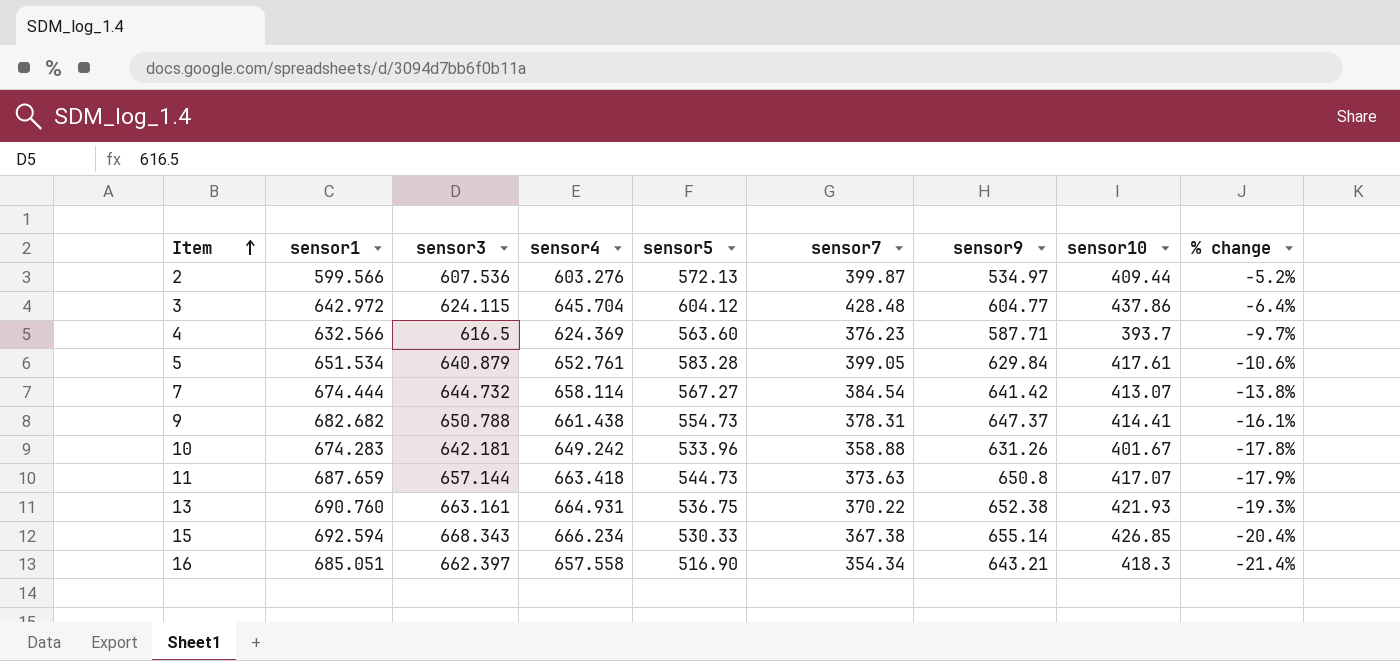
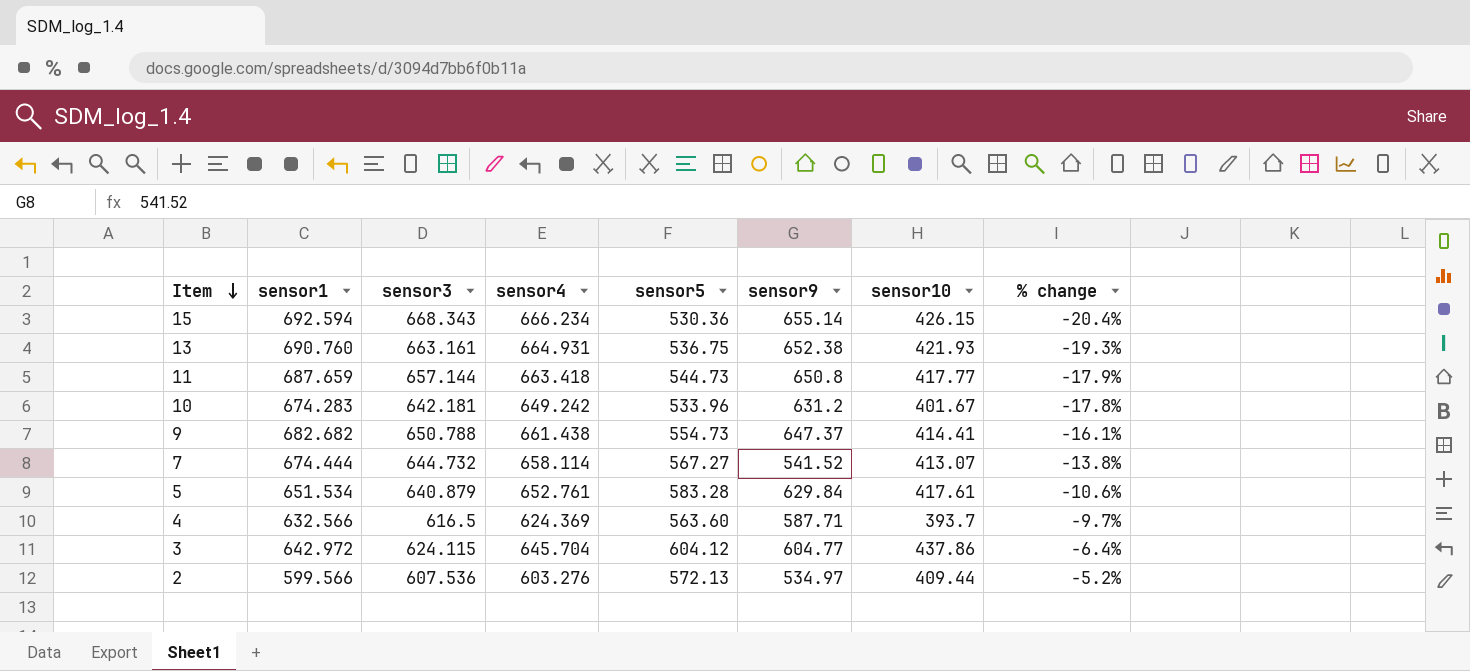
row order: Item ascending -> Item descending
column sensor7 | position: 6 -> none
row 16: 685.051 | 662.397 | 657.558 | 516.90 | 354.34 | 643.21 | 418.3 | -21.4% -> none
15 | sensor5: 530.33 -> 530.36
15 | sensor10: 426.85 -> 426.15
11 | sensor10: 417.07 -> 417.77
10 | sensor9: 631.26 -> 631.2
7 | sensor9: 641.42 -> 541.52

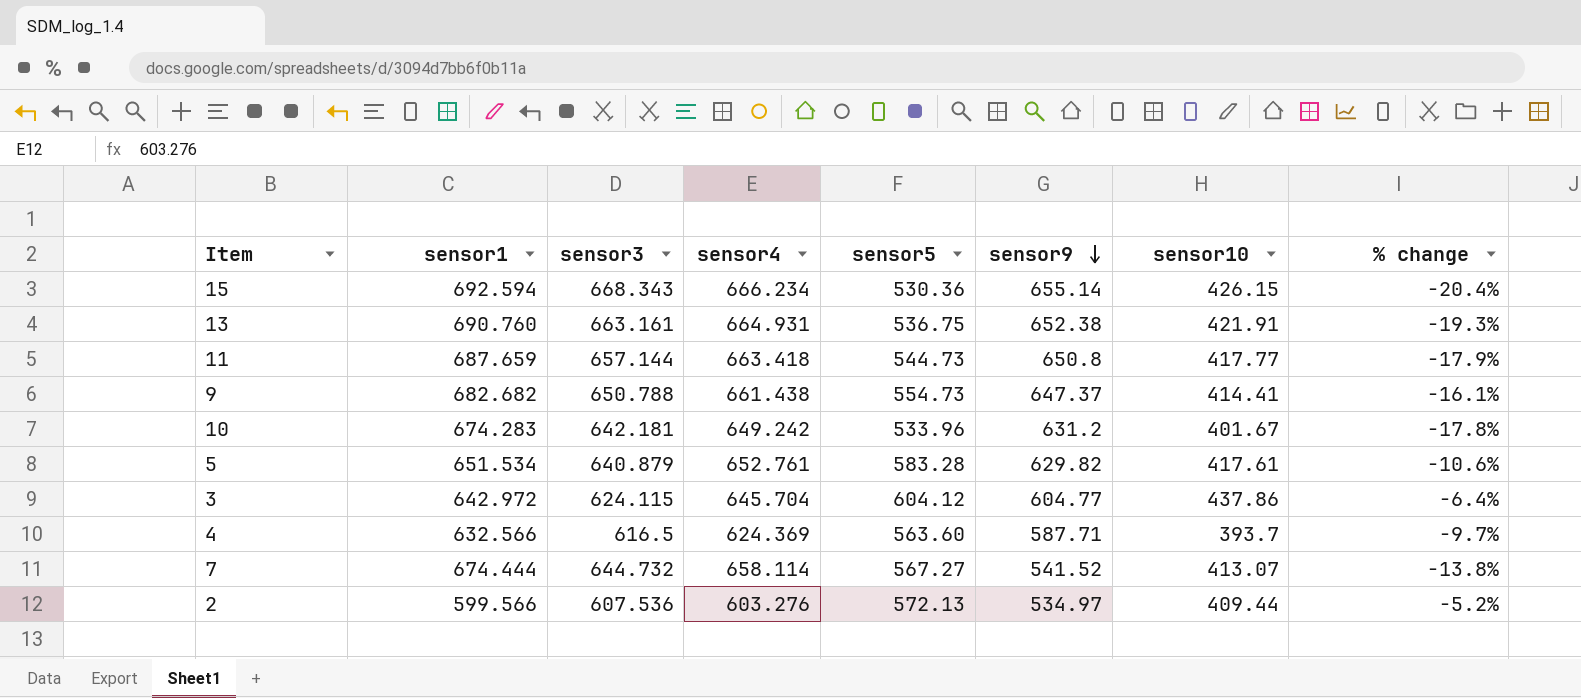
row order: Item descending -> sensor9 descending
13 | sensor10: 421.93 -> 421.91
5 | sensor9: 629.84 -> 629.82

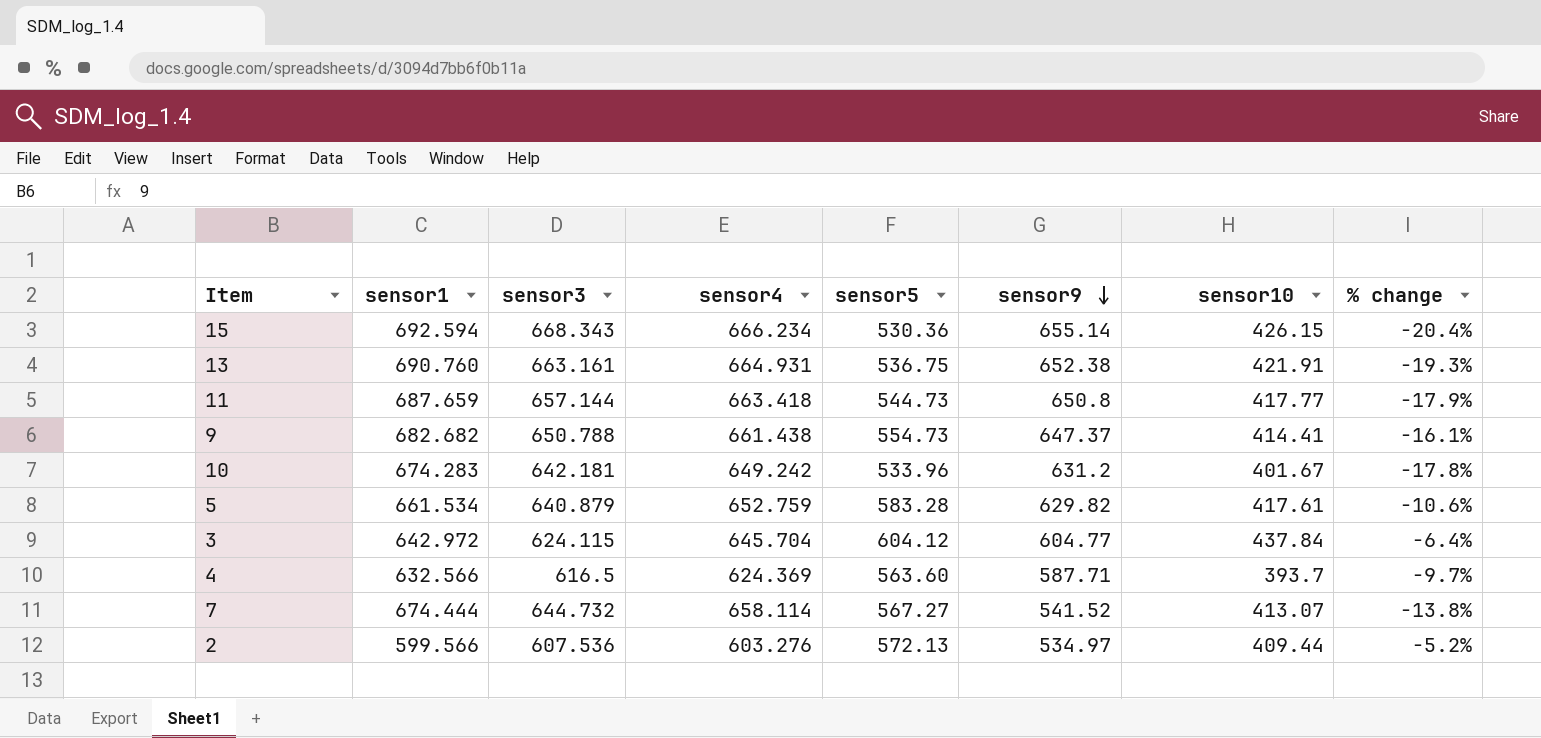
5 | sensor1: 651.534 -> 661.534
5 | sensor4: 652.761 -> 652.759
3 | sensor10: 437.86 -> 437.84

